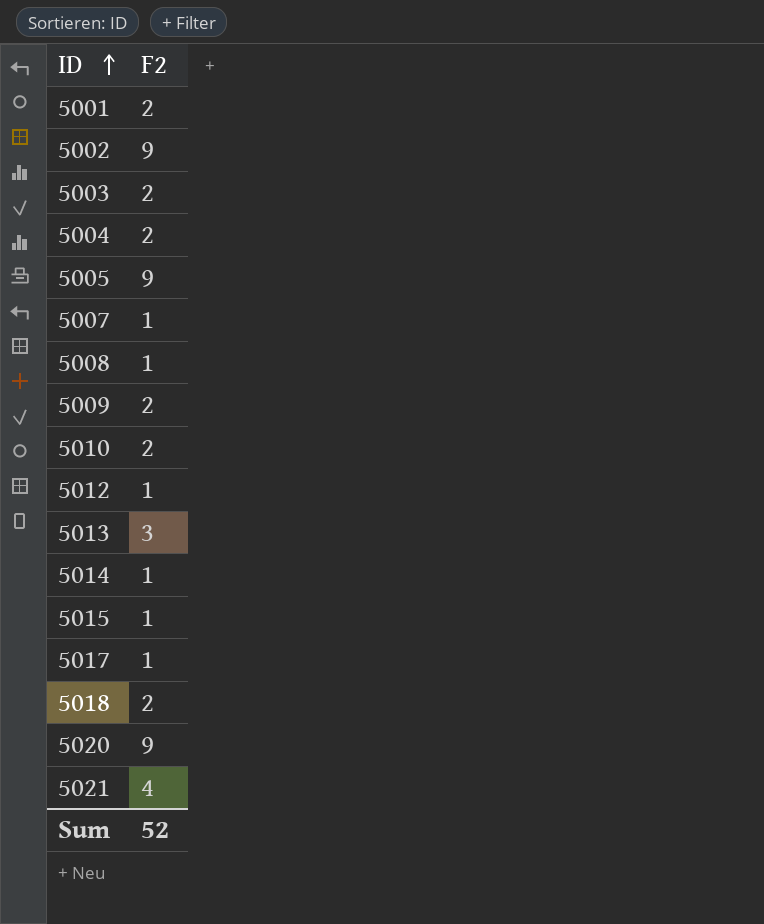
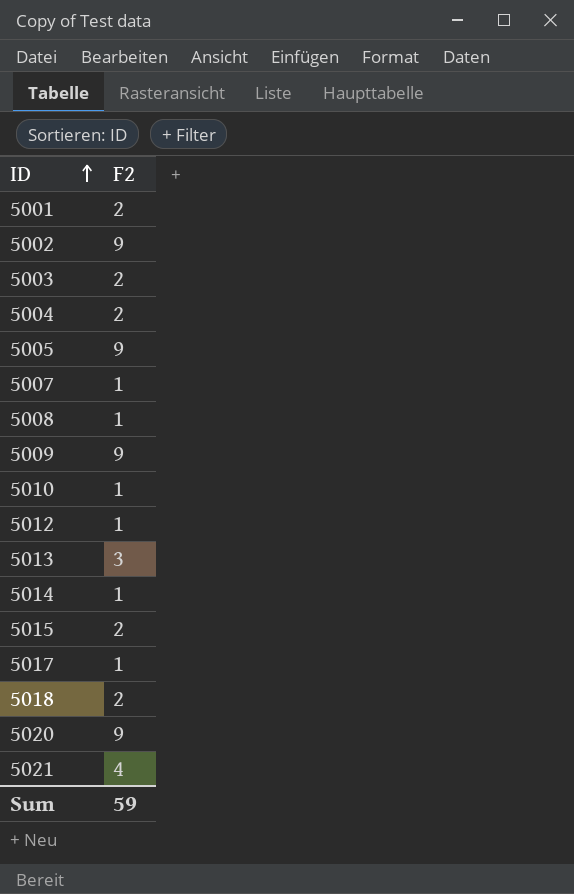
5009 | F2: 2 -> 9
5010 | F2: 2 -> 1
5015 | F2: 1 -> 2
Sum | F2: 52 -> 59

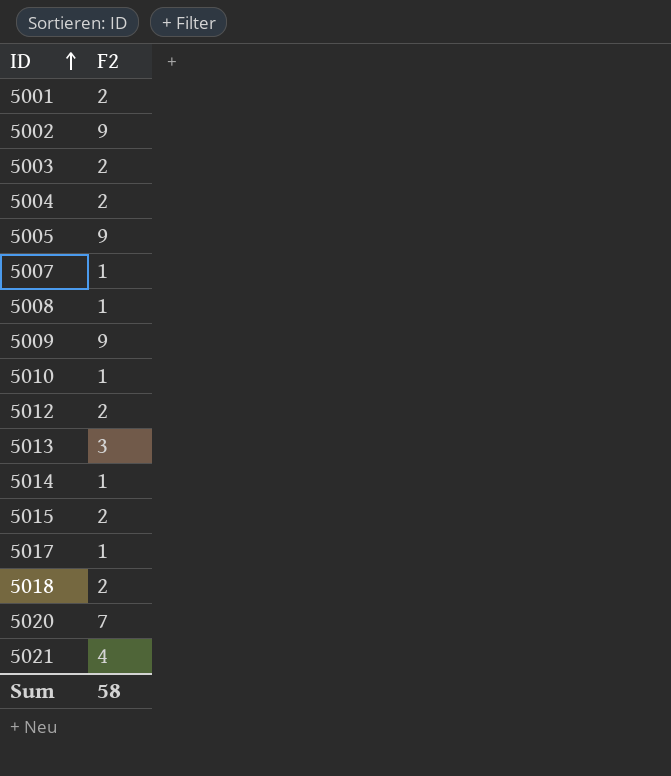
5012 | F2: 1 -> 2
5020 | F2: 9 -> 7
Sum | F2: 59 -> 58

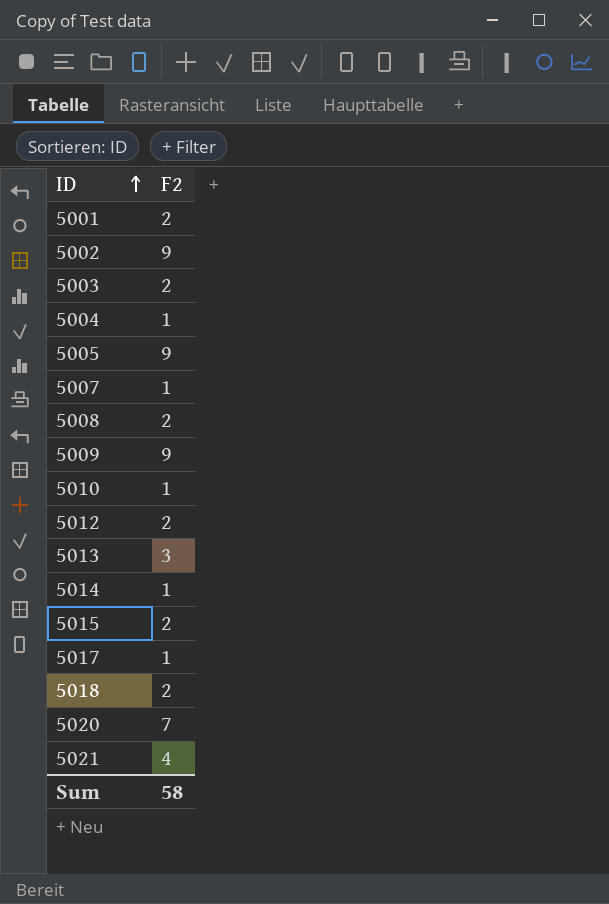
5004 | F2: 2 -> 1
5008 | F2: 1 -> 2

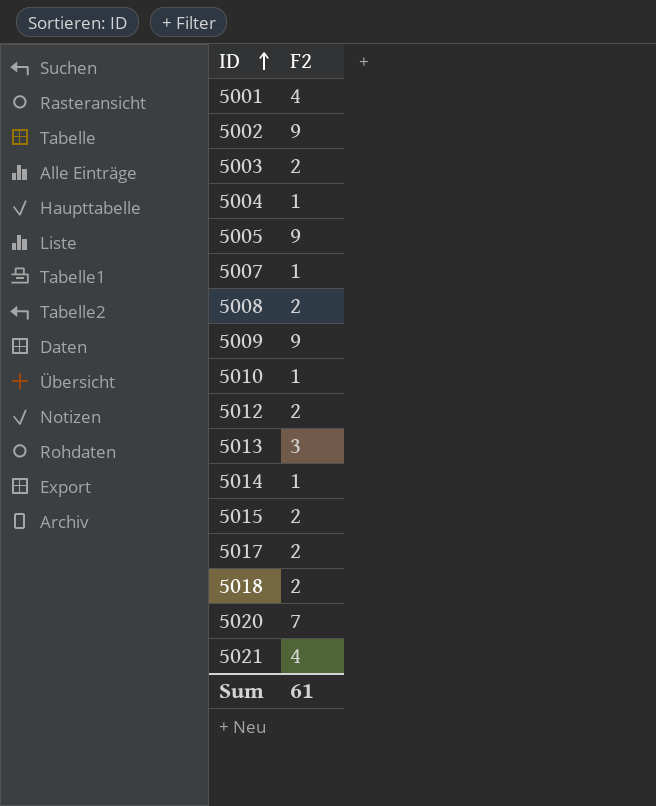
5001 | F2: 2 -> 4
5017 | F2: 1 -> 2
Sum | F2: 58 -> 61

